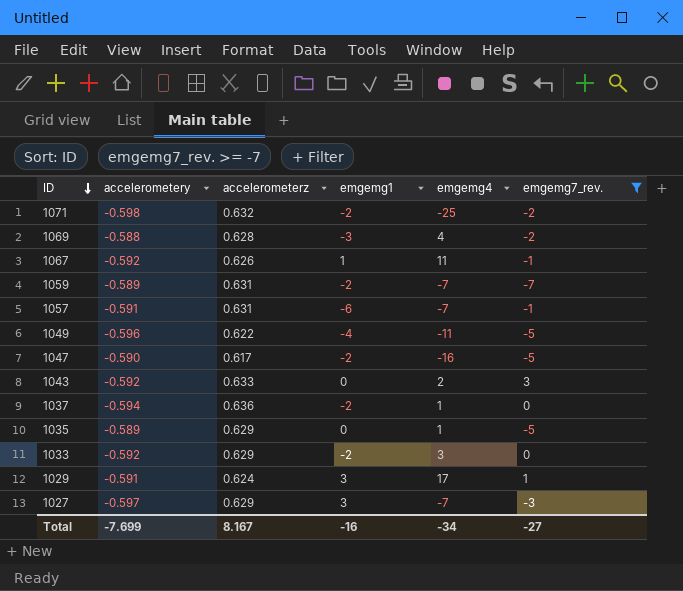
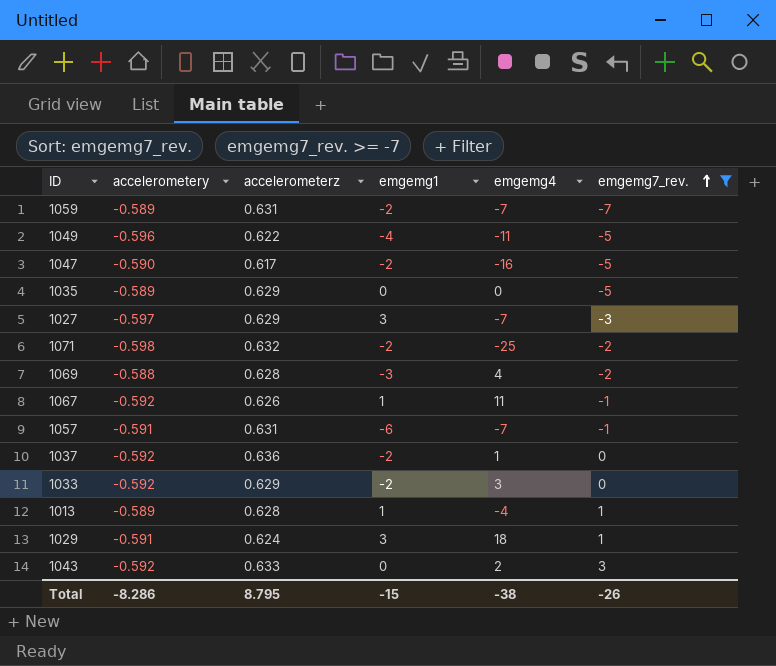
row order: ID descending -> emgemg7_rev. ascending
1035 | emgemg4: 1 -> 0
1037 | accelerometery: -0.594 -> -0.592
row 1013: none -> -0.589 | 0.628 | 1 | -4 | 1
1029 | emgemg4: 17 -> 18
Total | accelerometery: -7.699 -> -8.286
Total | accelerometerz: 8.167 -> 8.795
Total | emgemg1: -16 -> -15
Total | emgemg4: -34 -> -38
Total | emgemg7_rev.: -27 -> -26

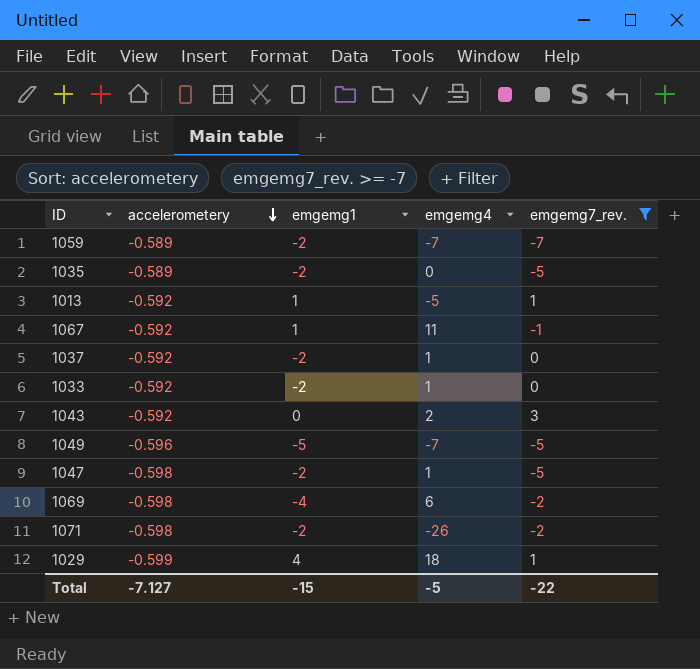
row order: emgemg7_rev. ascending -> accelerometery descending
column accelerometerz | position: 3 -> none
row 1027: -0.597 | 0.629 | 3 | -7 | -3 -> none
row 1057: -0.591 | 0.631 | -6 | -7 | -1 -> none
1035 | emgemg1: 0 -> -2
1013 | accelerometery: -0.589 -> -0.592
1013 | emgemg4: -4 -> -5
1033 | emgemg4: 3 -> 1
1049 | emgemg1: -4 -> -5
1049 | emgemg4: -11 -> -7
1047 | accelerometery: -0.590 -> -0.598
1047 | emgemg4: -16 -> 1
1069 | accelerometery: -0.588 -> -0.598
1069 | emgemg1: -3 -> -4
1069 | emgemg4: 4 -> 6
1071 | emgemg4: -25 -> -26
1029 | accelerometery: -0.591 -> -0.599
1029 | emgemg1: 3 -> 4
Total | accelerometery: -8.286 -> -7.127
Total | emgemg4: -38 -> -5
Total | emgemg7_rev.: -26 -> -22

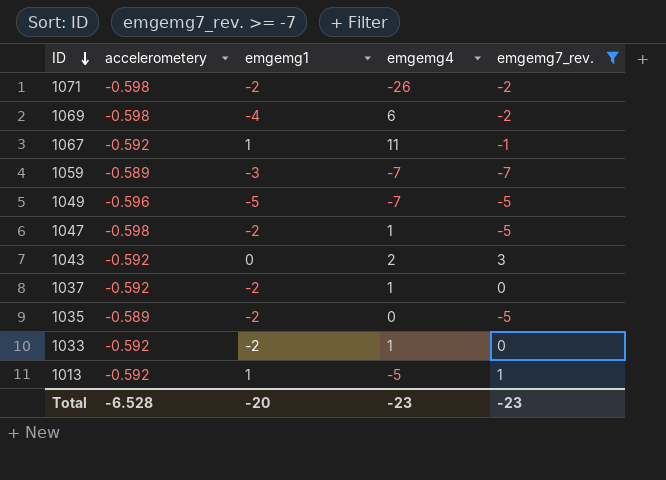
row order: accelerometery descending -> ID descending
row 1029: -0.599 | 4 | 18 | 1 -> none
1059 | emgemg1: -2 -> -3
Total | accelerometery: -7.127 -> -6.528
Total | emgemg1: -15 -> -20
Total | emgemg4: -5 -> -23
Total | emgemg7_rev.: -22 -> -23

